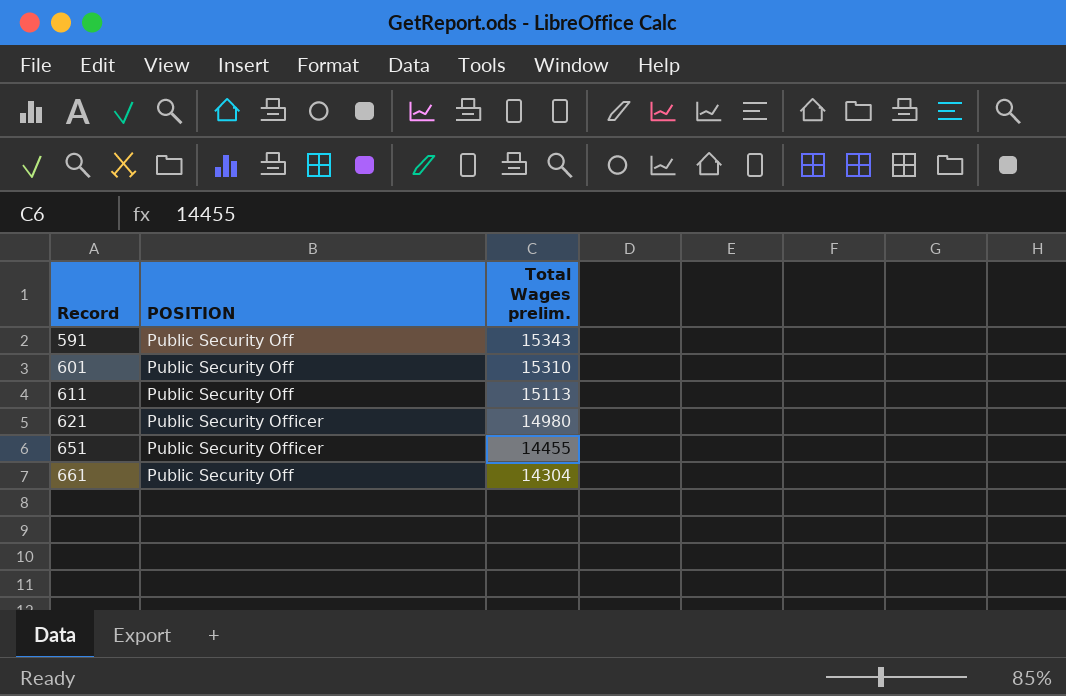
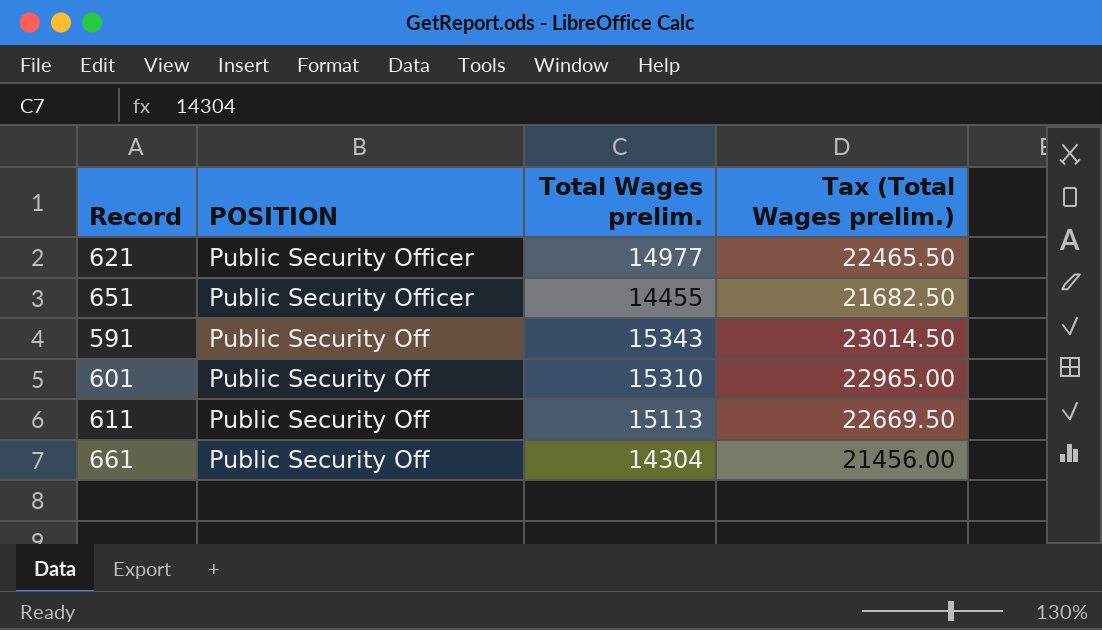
row order: Record ascending -> POSITION descending
column Tax (Total Wages prelim.) | formula: none -> [Total Wages prelim.] * 1.5
621 | Total Wages prelim.: 14980 -> 14977

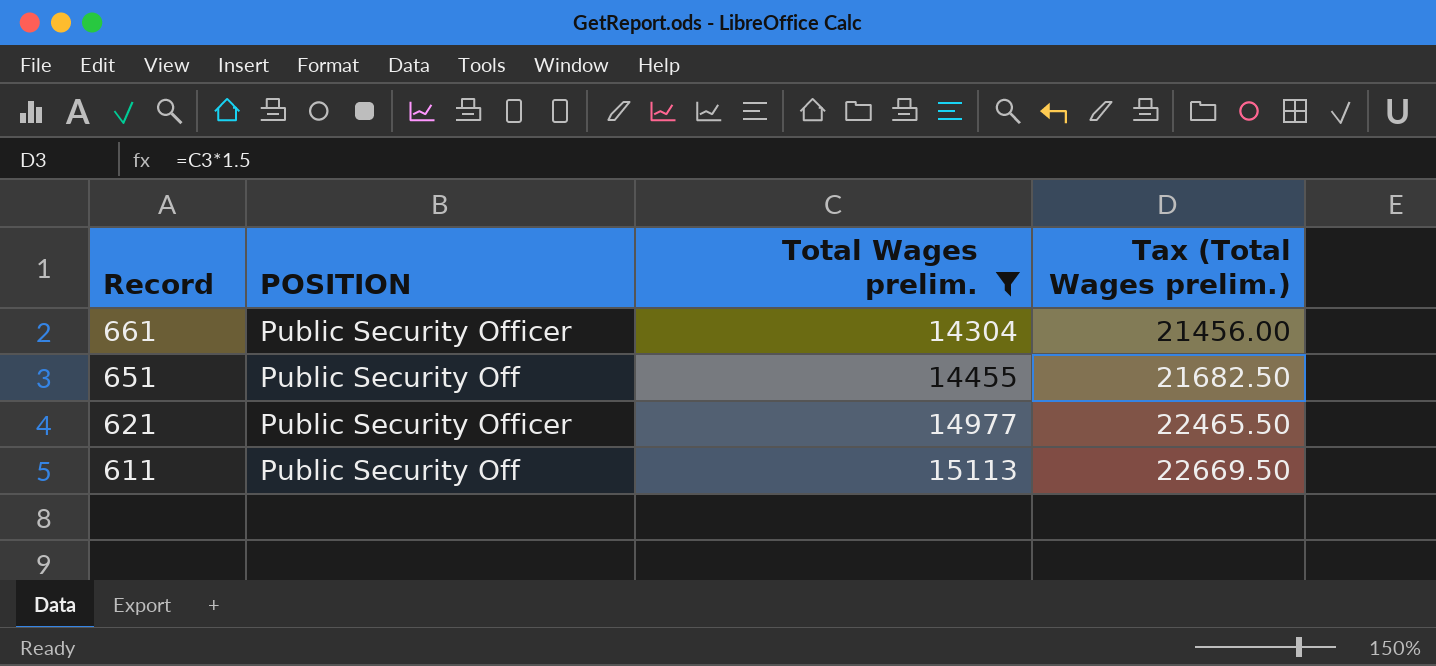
filter: none -> Total Wages prelim. <= 15113
row order: POSITION descending -> Record descending
661 | POSITION: Public Security Off -> Public Security Officer
651 | POSITION: Public Security Officer -> Public Security Off

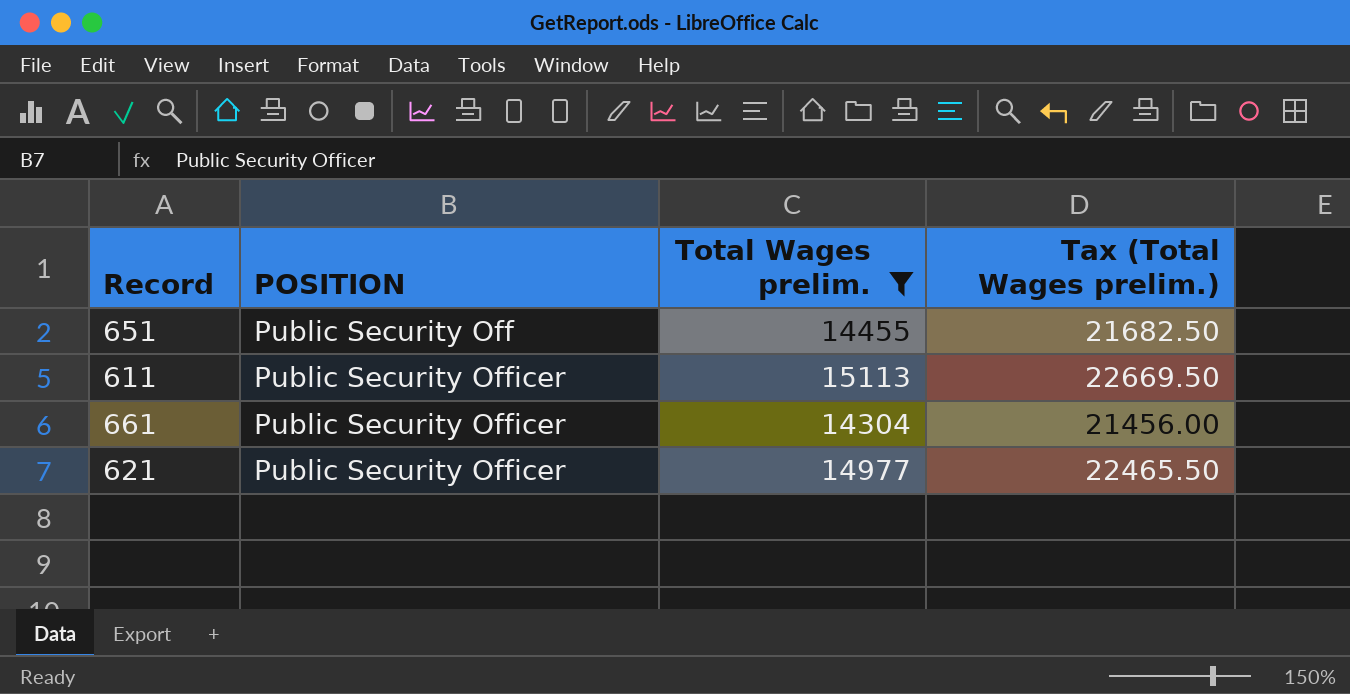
row order: Record descending -> POSITION ascending
611 | POSITION: Public Security Off -> Public Security Officer

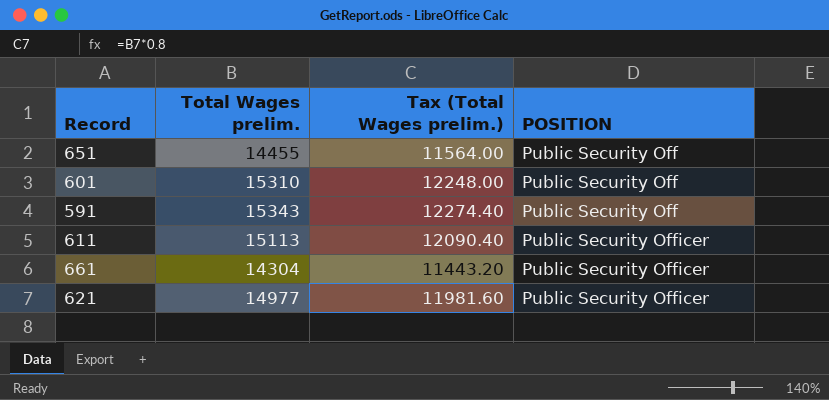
filter: Total Wages prelim. <= 15113 -> none
column Tax (Total Wages prelim.) | formula: [Total Wages prelim.] * 1.5 -> [Total Wages prelim.] * 0.8
column POSITION | position: 2 -> 4

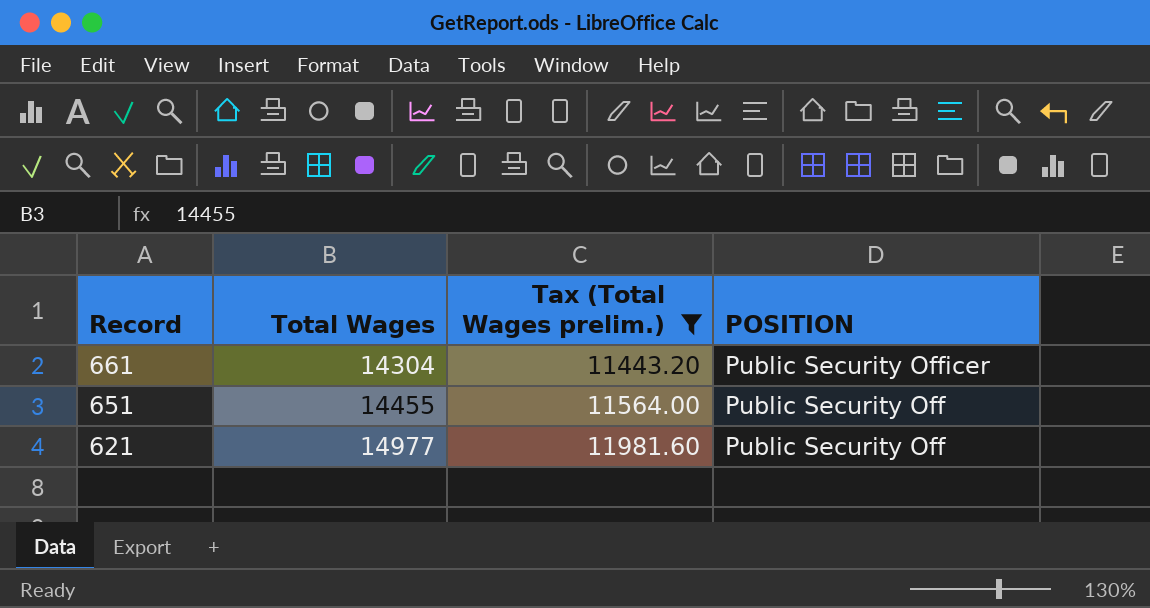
filter: none -> Tax (Total Wages prelim.) <= 11981.60
row order: POSITION ascending -> Record descending
column name: Total Wages prelim. -> Total Wages
621 | POSITION: Public Security Officer -> Public Security Off

